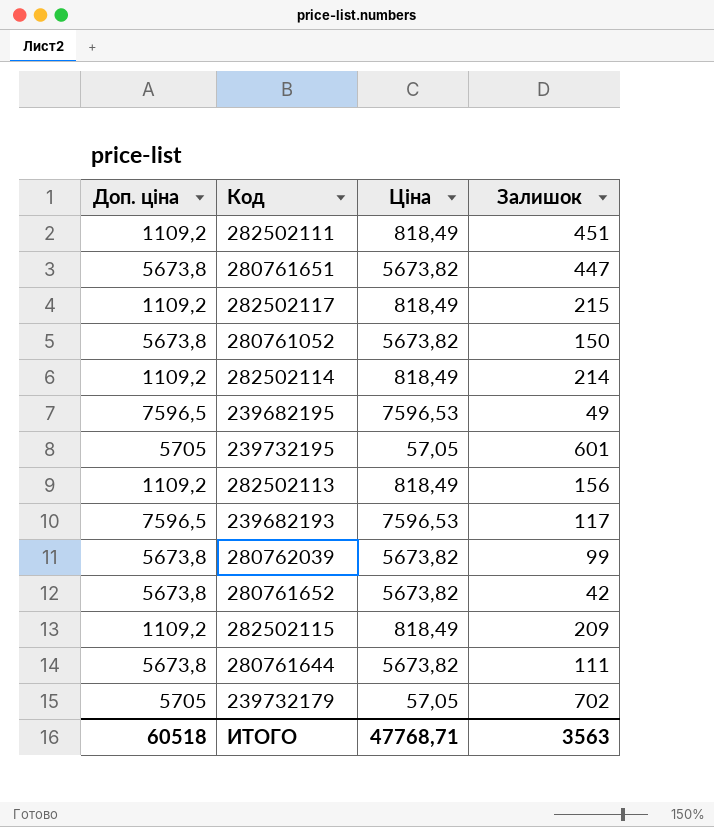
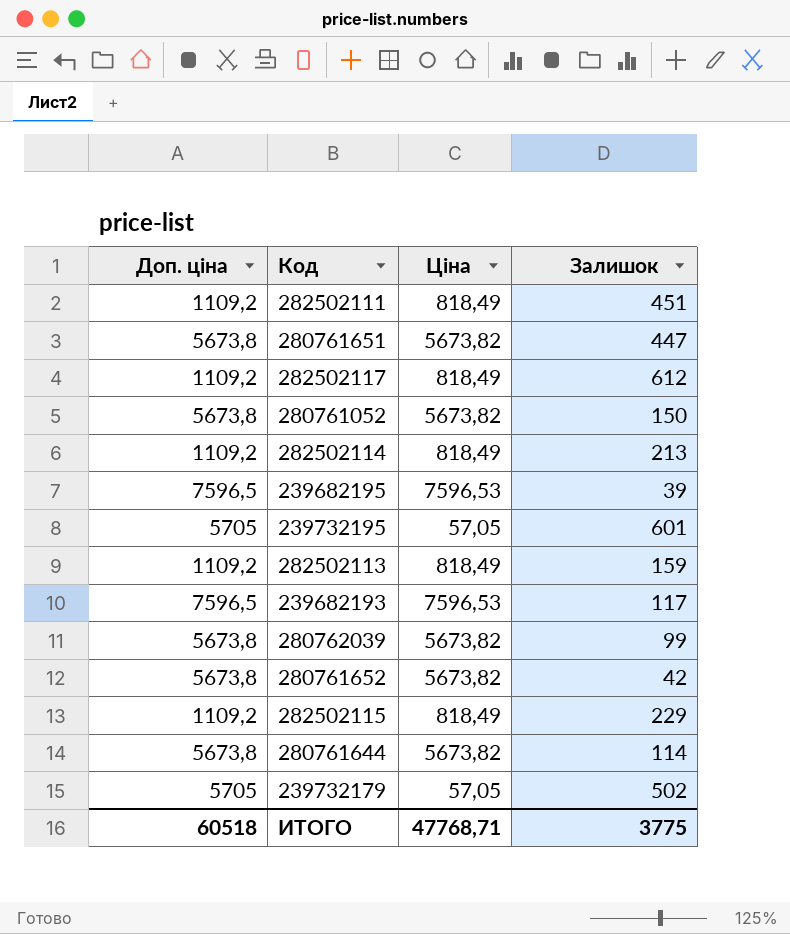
282502117 | Залишок: 215 -> 612
282502114 | Залишок: 214 -> 213
239682195 | Залишок: 49 -> 39
282502113 | Залишок: 156 -> 159
282502115 | Залишок: 209 -> 229
280761644 | Залишок: 111 -> 114
239732179 | Залишок: 702 -> 502
ИТОГО | Залишок: 3563 -> 3775

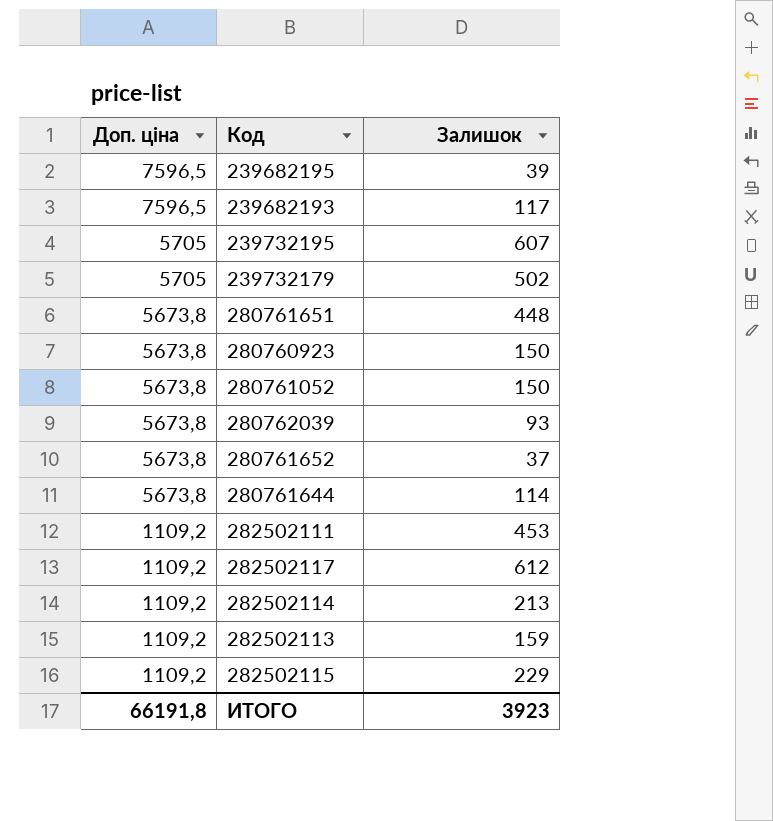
row order: none -> Доп. ціна descending
column Ціна | position: 3 -> none
239732195 | Залишок: 601 -> 607
280761651 | Залишок: 447 -> 448
row 280760923: none -> 5673,8 | 150
280762039 | Залишок: 99 -> 93
280761652 | Залишок: 42 -> 37
282502111 | Залишок: 451 -> 453
ИТОГО | Доп. ціна: 60518 -> 66191,8
ИТОГО | Залишок: 3775 -> 3923

